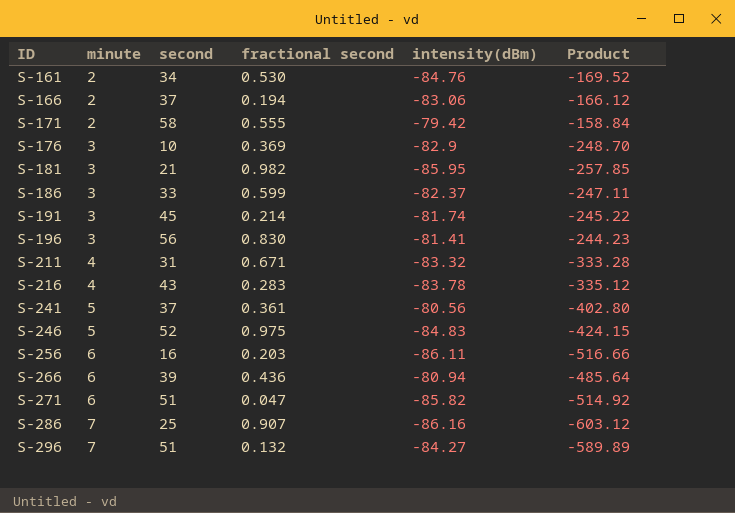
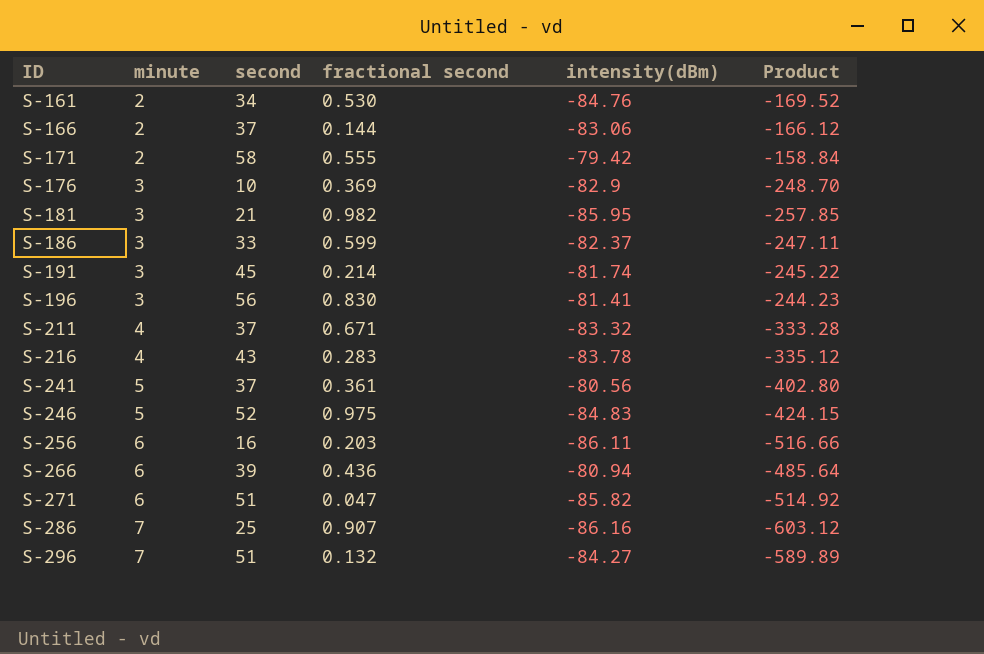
S-166 | fractional second: 0.194 -> 0.144
S-211 | second: 31 -> 37

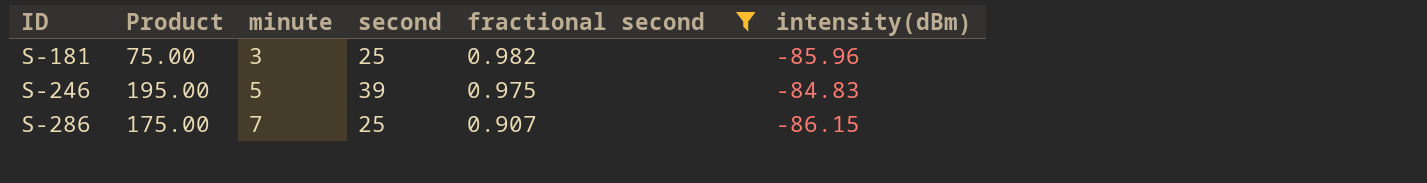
filter: none -> fractional second >= 0.907
column Product | formula: [minute] * [intensity(dBm)] -> [minute] * [second]
column Product | position: 6 -> 2
S-181 | second: 21 -> 25
S-181 | intensity(dBm): -85.95 -> -85.96
S-246 | second: 52 -> 39
S-286 | intensity(dBm): -86.16 -> -86.15

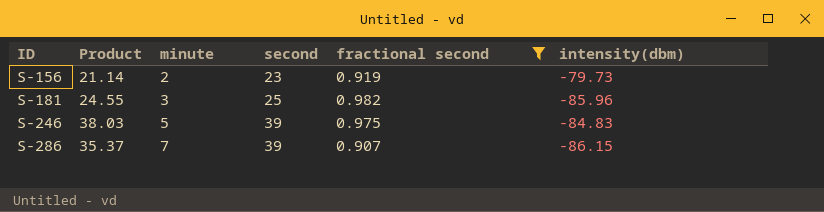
column Product | formula: [minute] * [second] -> [second] * [fractional second]
column name: intensity(dBm) -> intensity(dbm)
row S-156: none -> 21.14 | 2 | 23 | 0.919 | -79.73
S-286 | second: 25 -> 39

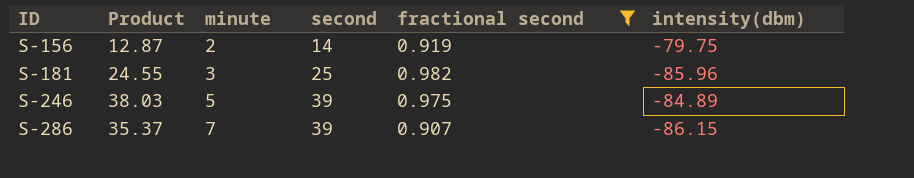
S-156 | Product: 21.14 -> 12.87
S-156 | second: 23 -> 14
S-156 | intensity(dbm): -79.73 -> -79.75
S-246 | intensity(dbm): -84.83 -> -84.89

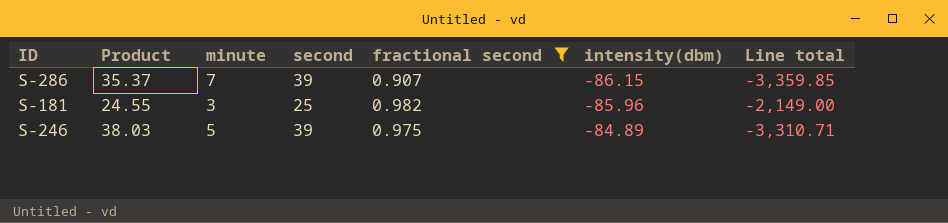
row order: ID ascending -> intensity(dbm) ascending
column Line total | formula: none -> [second] * [intensity(dbm)]
row S-156: 12.87 | 2 | 14 | 0.919 | -79.75 -> none

